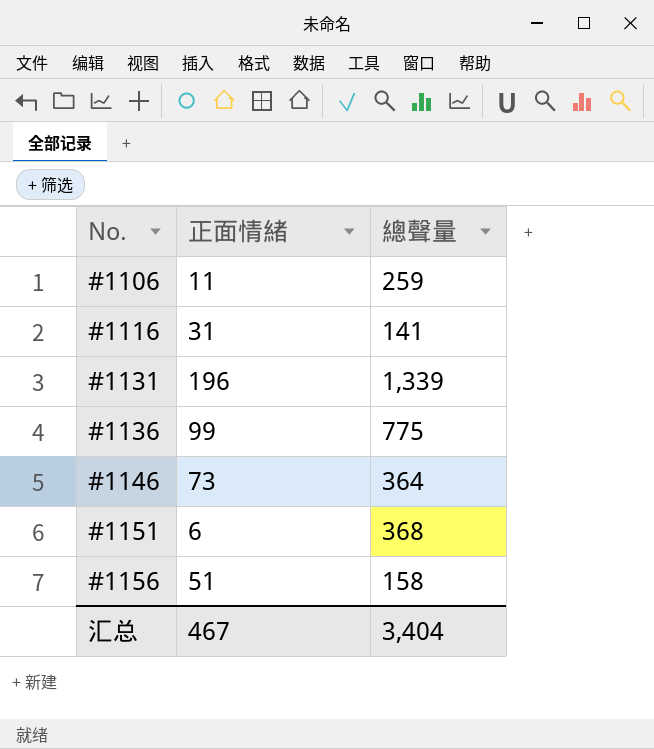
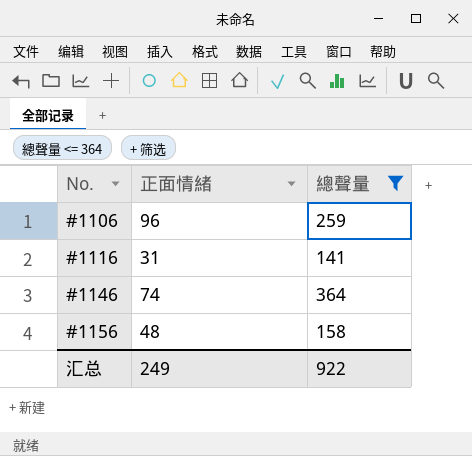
filter: none -> 總聲量 <= 364
#1106 | 正面情緒: 11 -> 96
#1146 | 正面情緒: 73 -> 74
#1156 | 正面情緒: 51 -> 48
汇总 | 正面情緒: 467 -> 249
汇总 | 總聲量: 3,404 -> 922

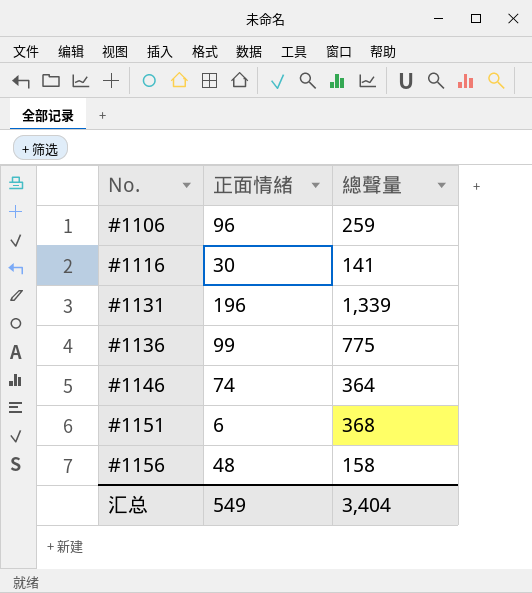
filter: 總聲量 <= 364 -> none
#1116 | 正面情緒: 31 -> 30
汇总 | 正面情緒: 249 -> 549
汇总 | 總聲量: 922 -> 3,404

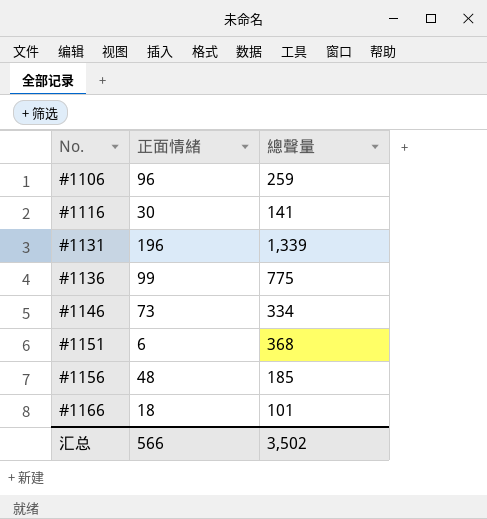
#1146 | 正面情緒: 74 -> 73
#1146 | 總聲量: 364 -> 334
#1156 | 總聲量: 158 -> 185
row #1166: none -> 18 | 101
汇总 | 正面情緒: 549 -> 566
汇总 | 總聲量: 3,404 -> 3,502

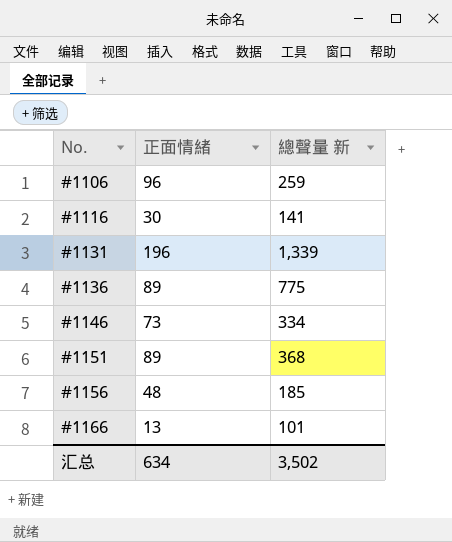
column name: 總聲量 -> 總聲量 新
#1136 | 正面情緒: 99 -> 89
#1151 | 正面情緒: 6 -> 89
#1166 | 正面情緒: 18 -> 13
汇总 | 正面情緒: 566 -> 634

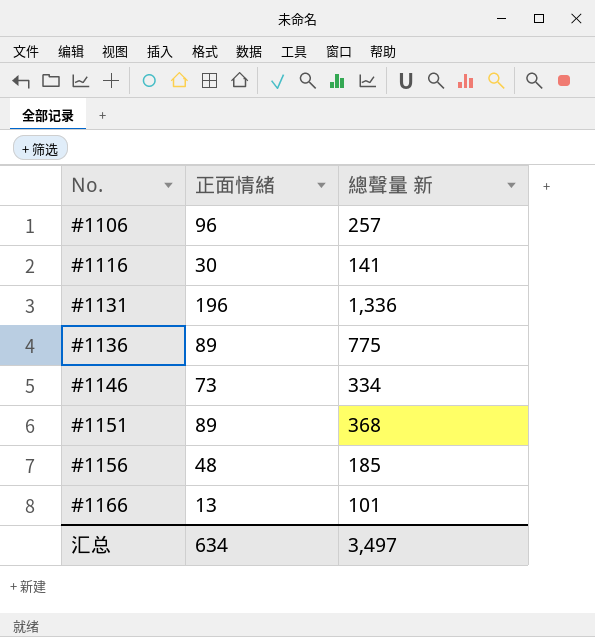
#1106 | 總聲量 新: 259 -> 257
#1131 | 總聲量 新: 1,339 -> 1,336
汇总 | 總聲量 新: 3,502 -> 3,497

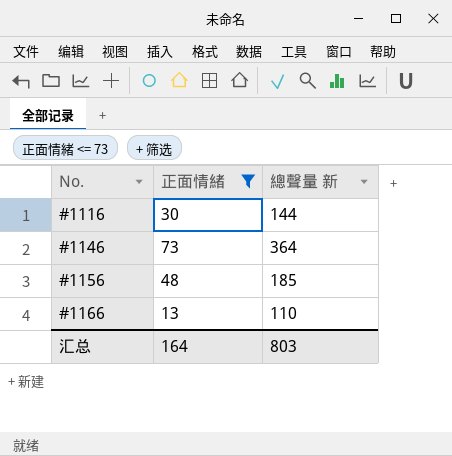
filter: none -> 正面情緒 <= 73
#1116 | 總聲量 新: 141 -> 144
#1146 | 總聲量 新: 334 -> 364
#1166 | 總聲量 新: 101 -> 110
汇总 | 正面情緒: 634 -> 164
汇总 | 總聲量 新: 3,497 -> 803

